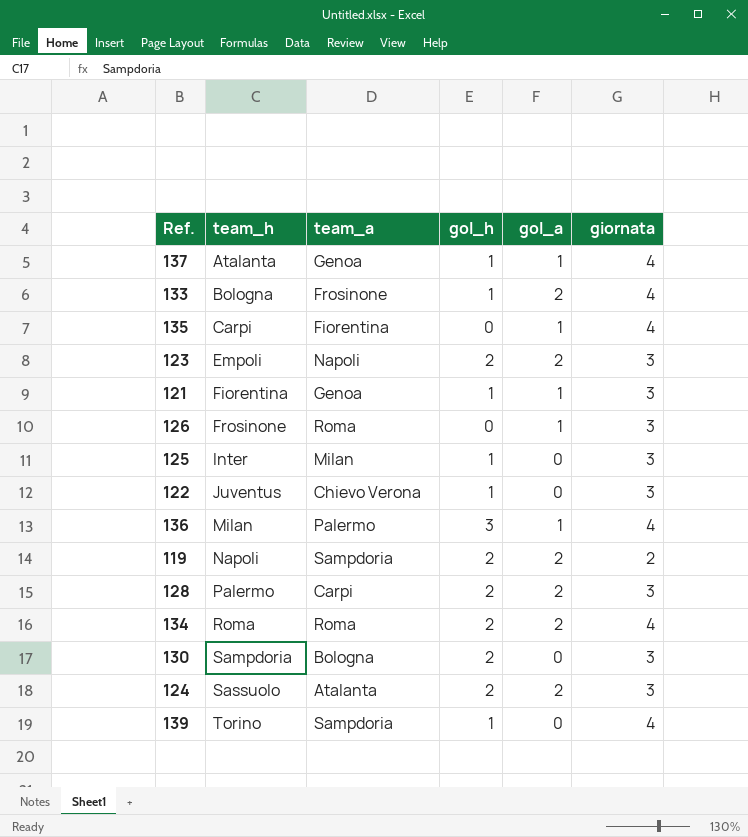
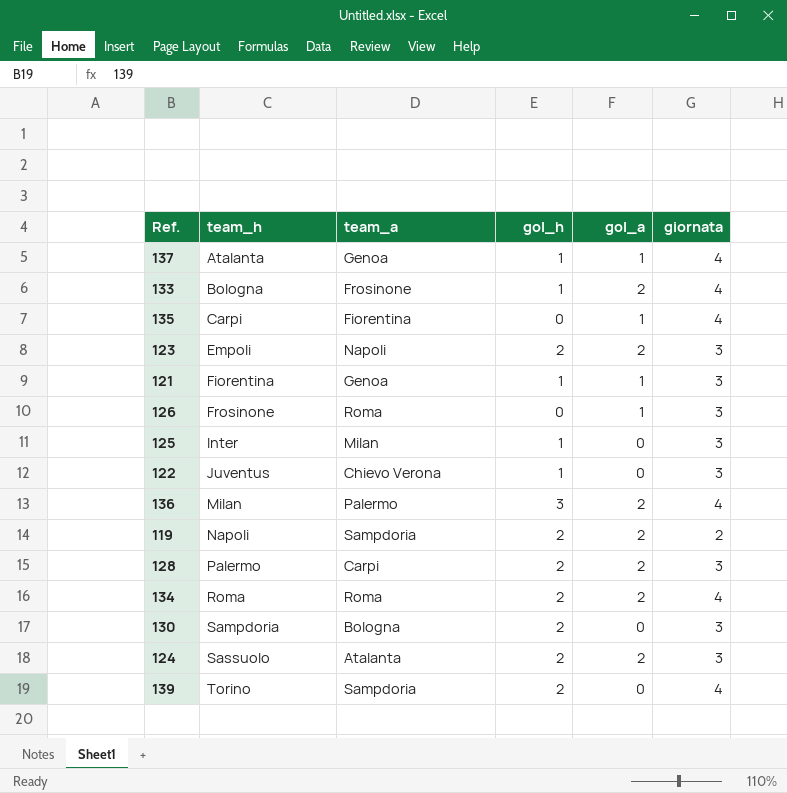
136 | gol_a: 1 -> 2
139 | gol_h: 1 -> 2

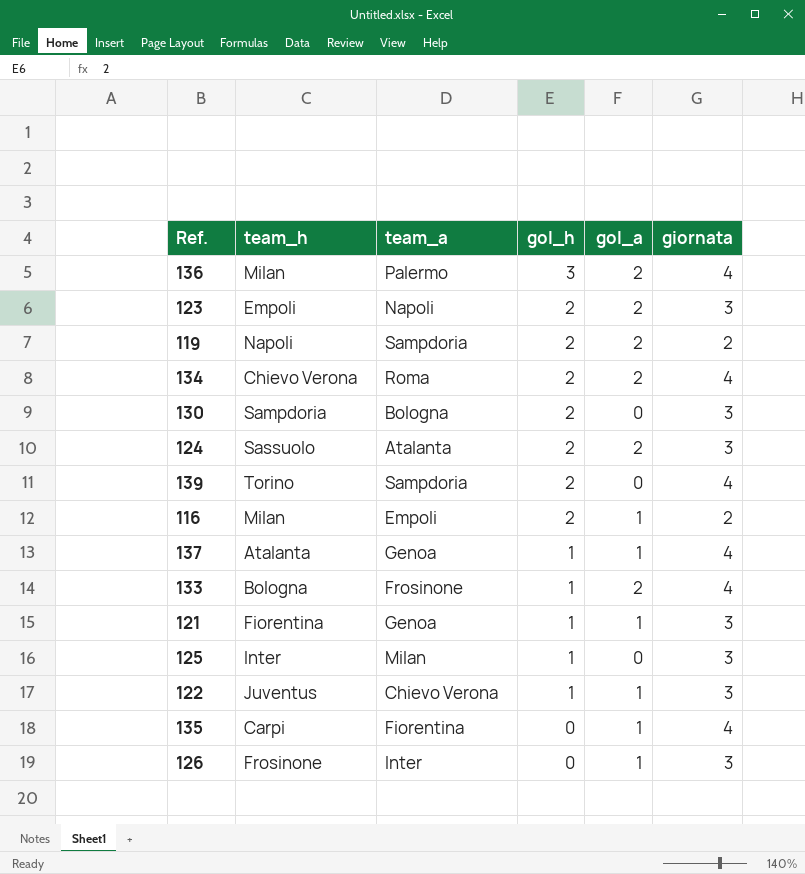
row order: team_h ascending -> gol_h descending
row 128: Palermo | Carpi | 2 | 2 | 3 -> none
134 | team_h: Roma -> Chievo Verona
row 116: none -> Milan | Empoli | 2 | 1 | 2
122 | gol_a: 0 -> 1
126 | team_a: Roma -> Inter

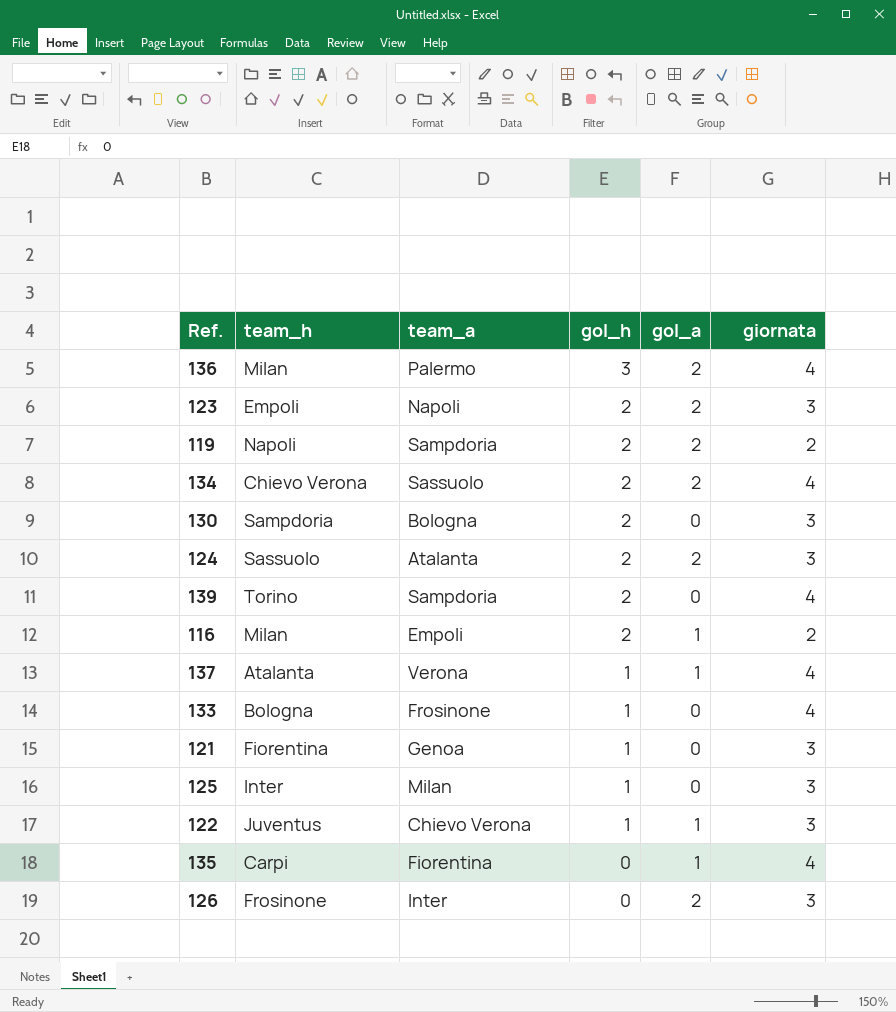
134 | team_a: Roma -> Sassuolo
137 | team_a: Genoa -> Verona
133 | gol_a: 2 -> 0
121 | gol_a: 1 -> 0
126 | gol_a: 1 -> 2

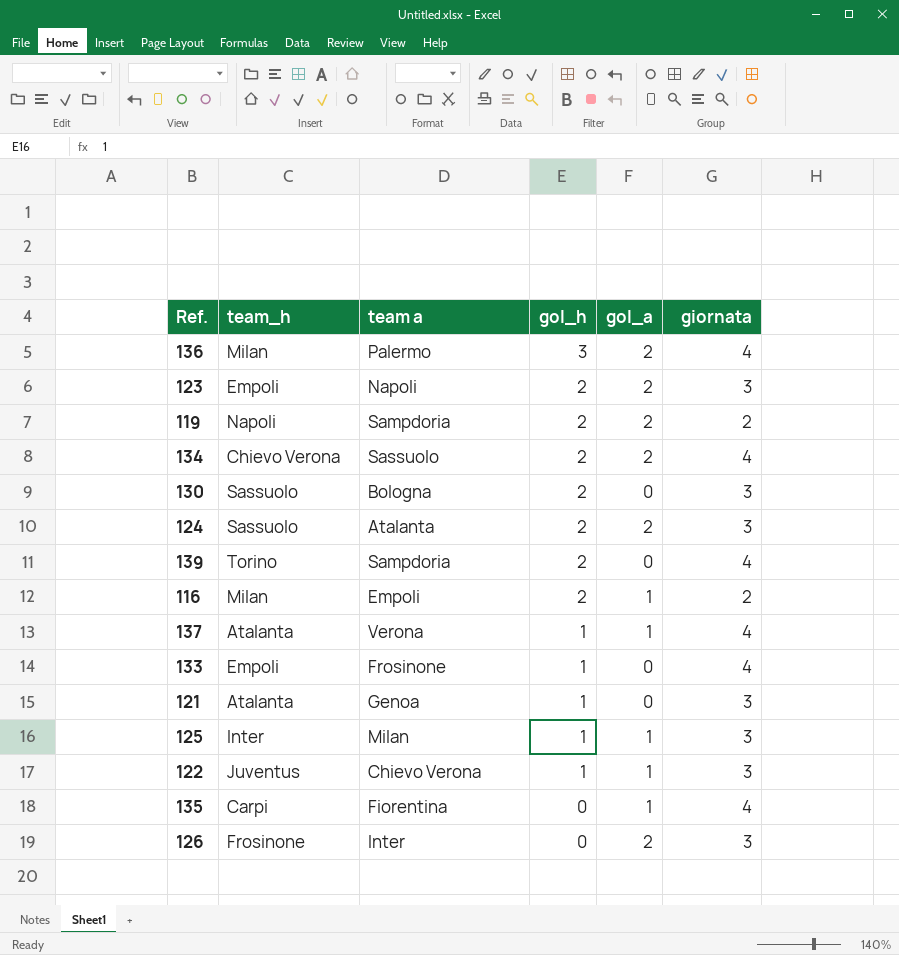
column name: team_a -> team a
130 | team_h: Sampdoria -> Sassuolo
133 | team_h: Bologna -> Empoli
121 | team_h: Fiorentina -> Atalanta
125 | gol_a: 0 -> 1

